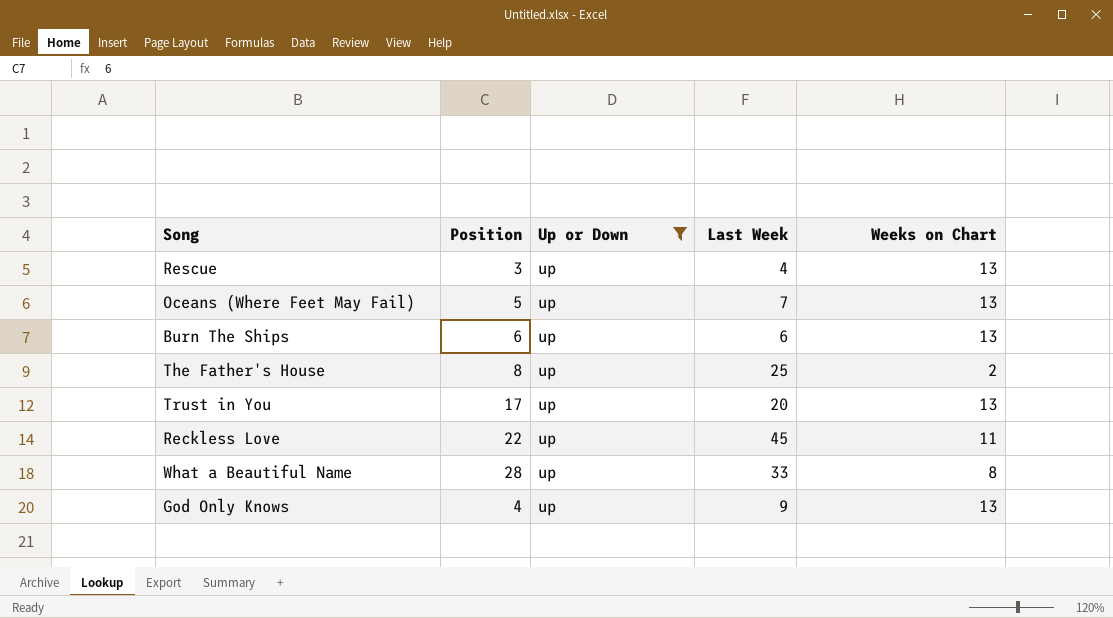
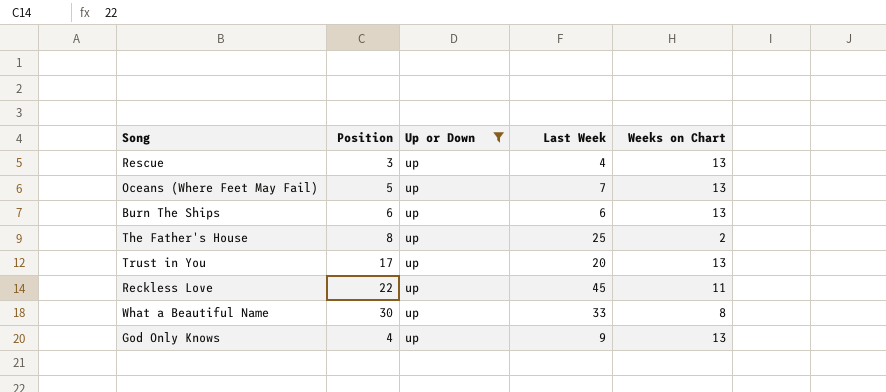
What a Beautiful Name | Position: 28 -> 30

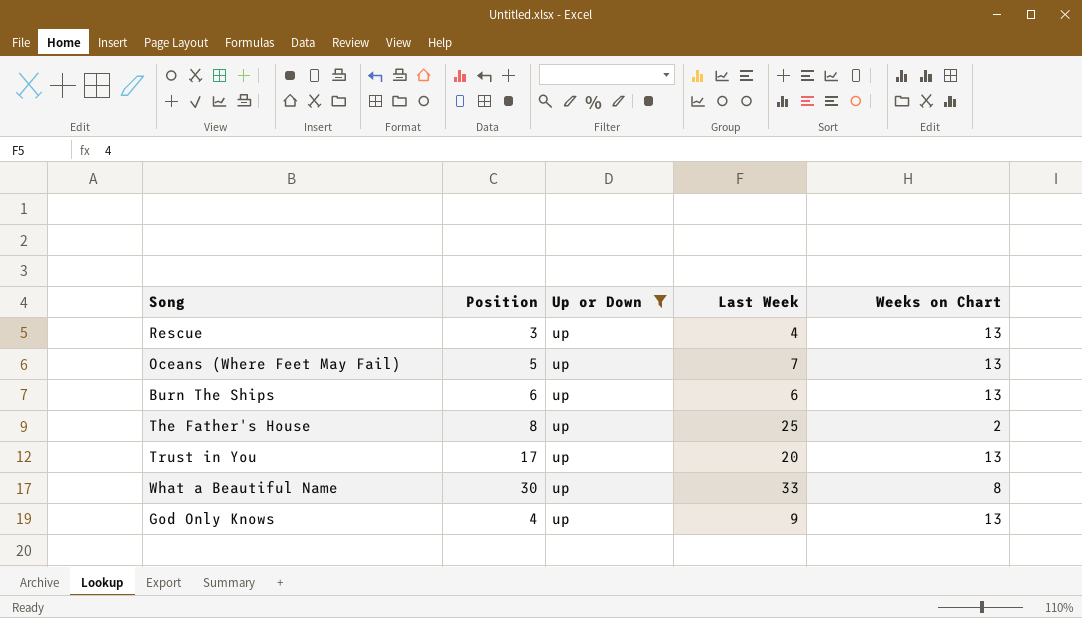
row Reckless Love: 22 | up | 45 | 11 -> none

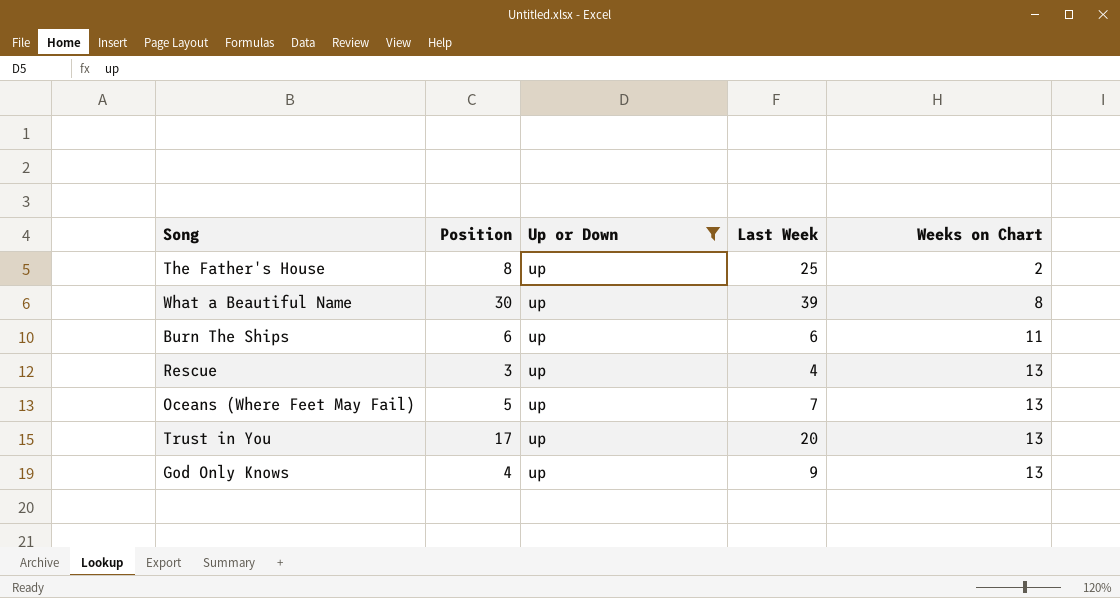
row order: none -> Weeks on Chart ascending
What a Beautiful Name | Last Week: 33 -> 39
Burn The Ships | Weeks on Chart: 13 -> 11

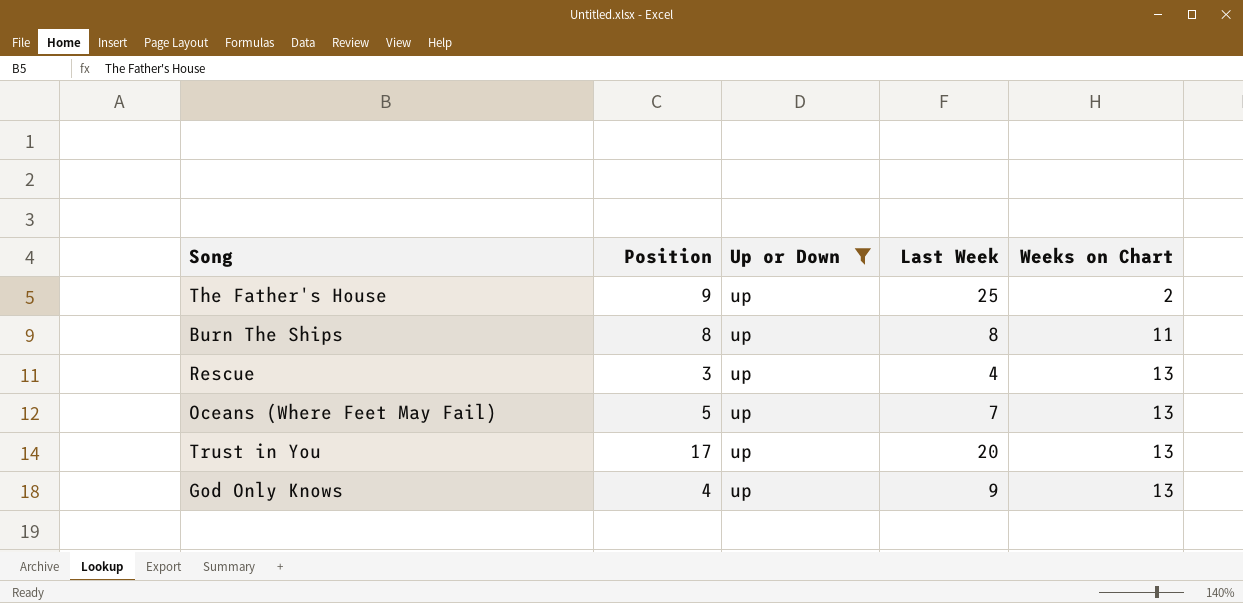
row What a Beautiful Name: 30 | up | 39 | 8 -> none
The Father's House | Position: 8 -> 9
Burn The Ships | Position: 6 -> 8
Burn The Ships | Last Week: 6 -> 8

